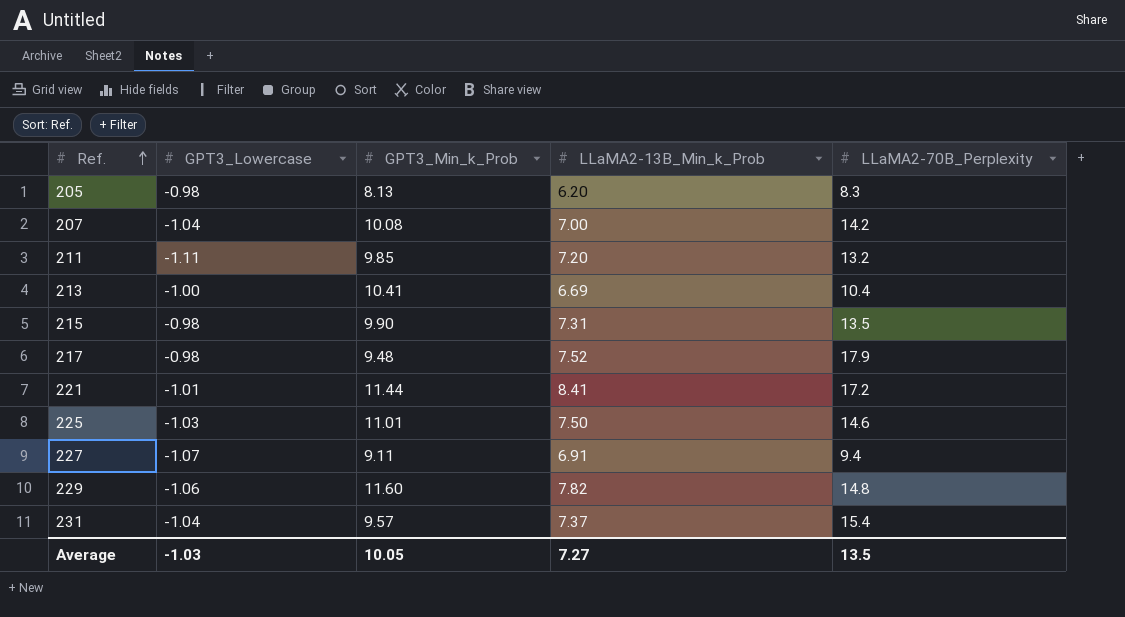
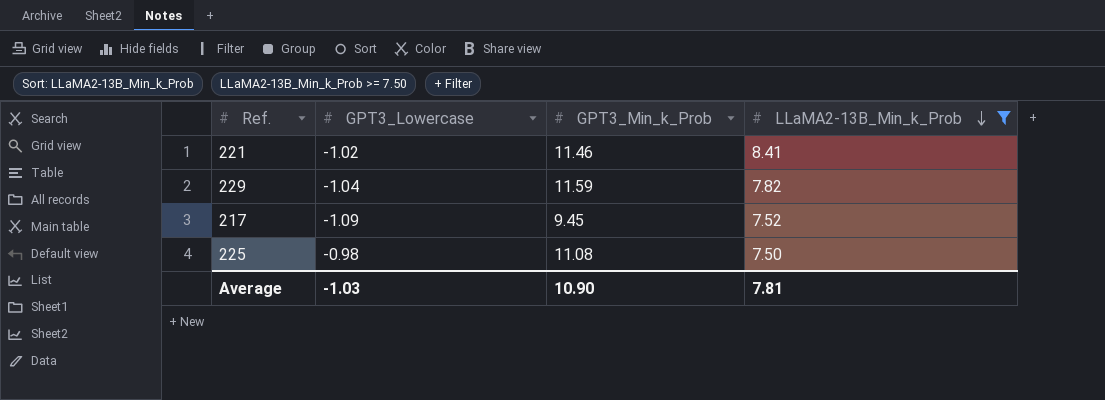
filter: none -> LLaMA2-13B_Min_k_Prob >= 7.50
row order: Ref. ascending -> LLaMA2-13B_Min_k_Prob descending
column LLaMA2-70B_Perplexity | position: 5 -> none
221 | GPT3_Lowercase: -1.01 -> -1.02
221 | GPT3_Min_k_Prob: 11.44 -> 11.46
229 | GPT3_Lowercase: -1.06 -> -1.04
229 | GPT3_Min_k_Prob: 11.60 -> 11.59
217 | GPT3_Lowercase: -0.98 -> -1.09
217 | GPT3_Min_k_Prob: 9.48 -> 9.45
225 | GPT3_Lowercase: -1.03 -> -0.98
225 | GPT3_Min_k_Prob: 11.01 -> 11.08
Average | GPT3_Min_k_Prob: 10.05 -> 10.90
Average | LLaMA2-13B_Min_k_Prob: 7.27 -> 7.81

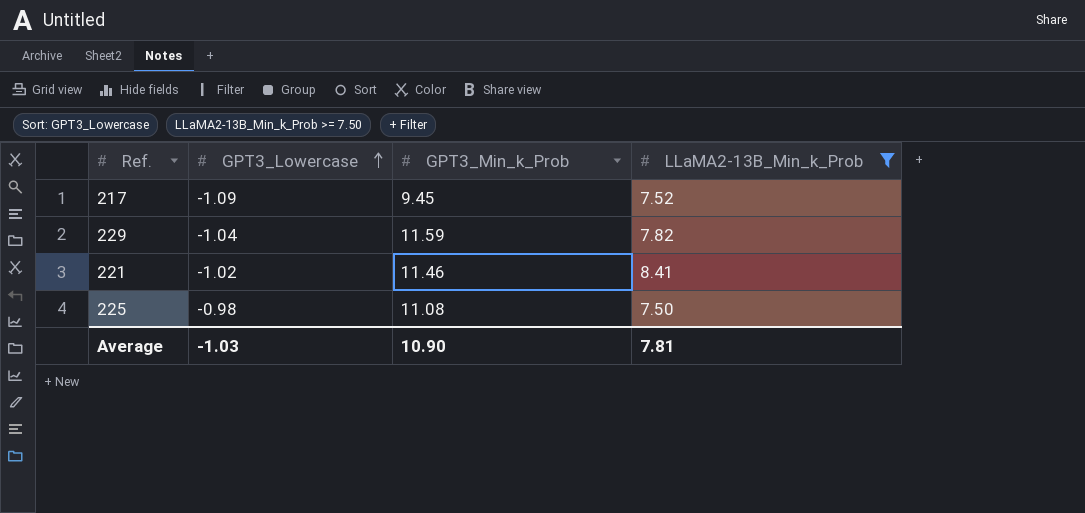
row order: LLaMA2-13B_Min_k_Prob descending -> GPT3_Lowercase ascending

